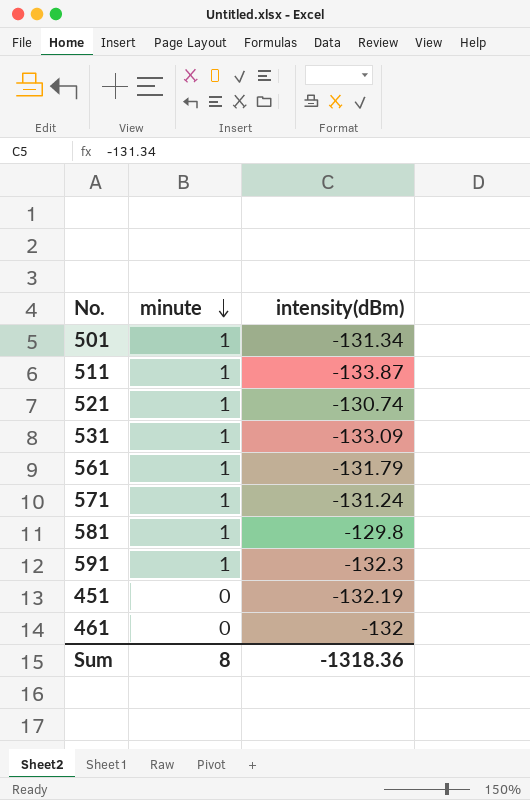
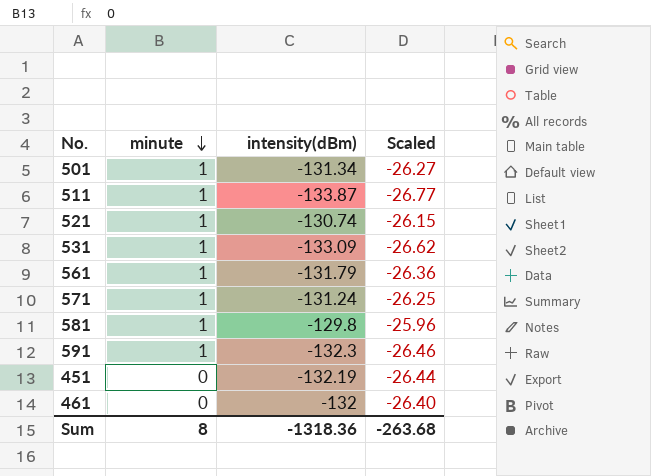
column Scaled | formula: none -> [intensity(dBm)] * 0.2

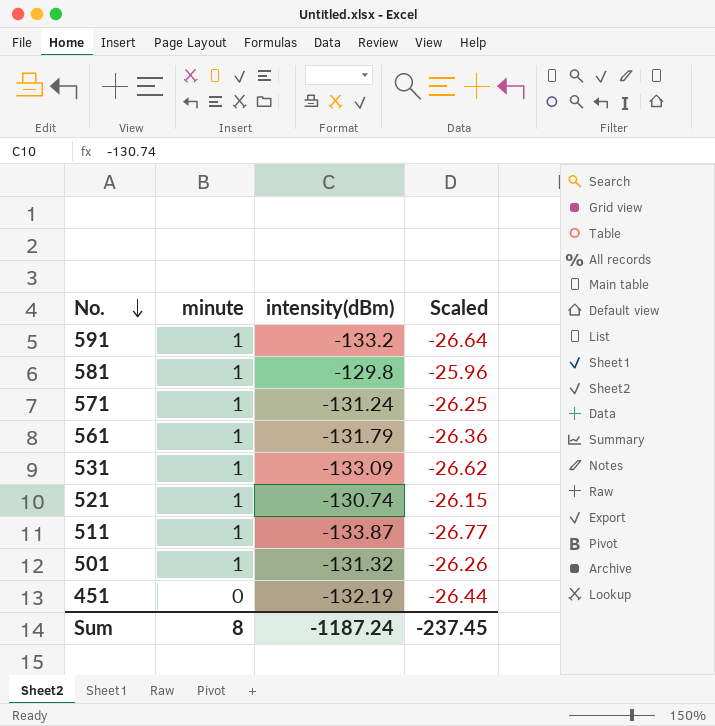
row order: minute descending -> No. descending
row 461: 0 | -132 | -26.40 -> none
591 | intensity(dBm): -132.3 -> -133.2
591 | Scaled: -26.46 -> -26.64
501 | intensity(dBm): -131.34 -> -131.32
501 | Scaled: -26.27 -> -26.26
Sum | intensity(dBm): -1318.36 -> -1187.24
Sum | Scaled: -263.68 -> -237.45

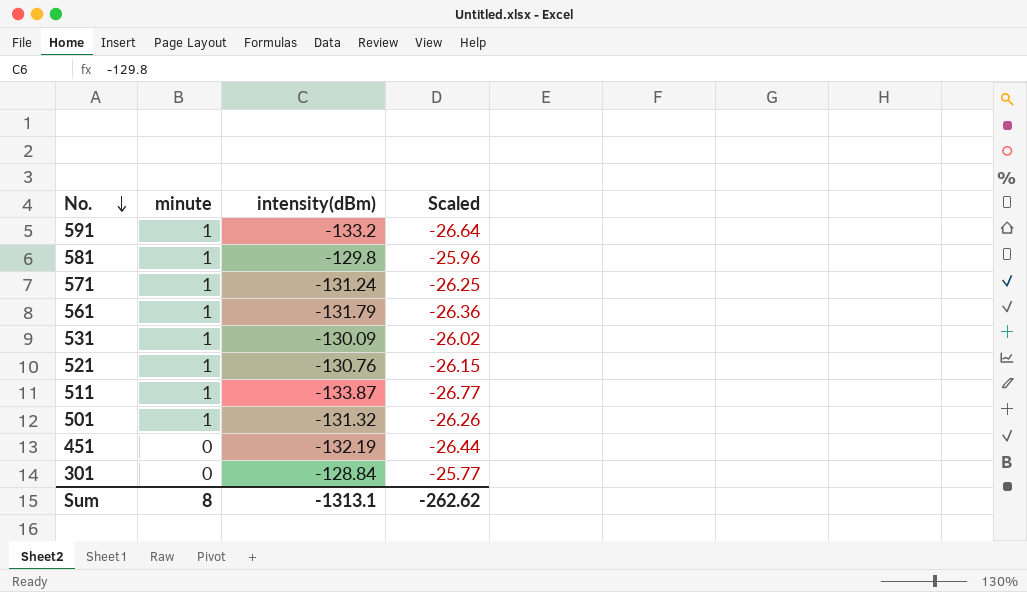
531 | intensity(dBm): -133.09 -> -130.09
531 | Scaled: -26.62 -> -26.02
521 | intensity(dBm): -130.74 -> -130.76
row 301: none -> 0 | -128.84 | -25.77
Sum | intensity(dBm): -1187.24 -> -1313.1
Sum | Scaled: -237.45 -> -262.62

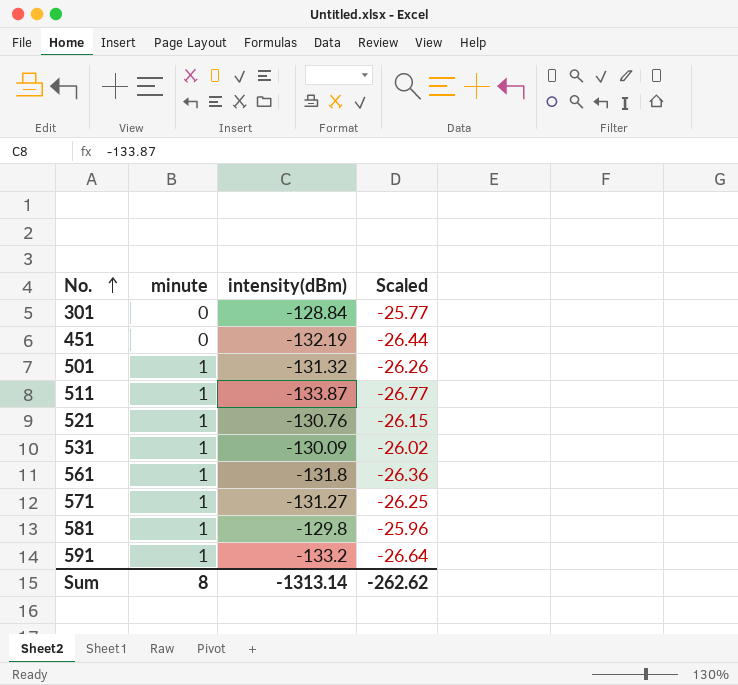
row order: No. descending -> No. ascending
561 | intensity(dBm): -131.79 -> -131.8
571 | intensity(dBm): -131.24 -> -131.27
Sum | intensity(dBm): -1313.1 -> -1313.14

